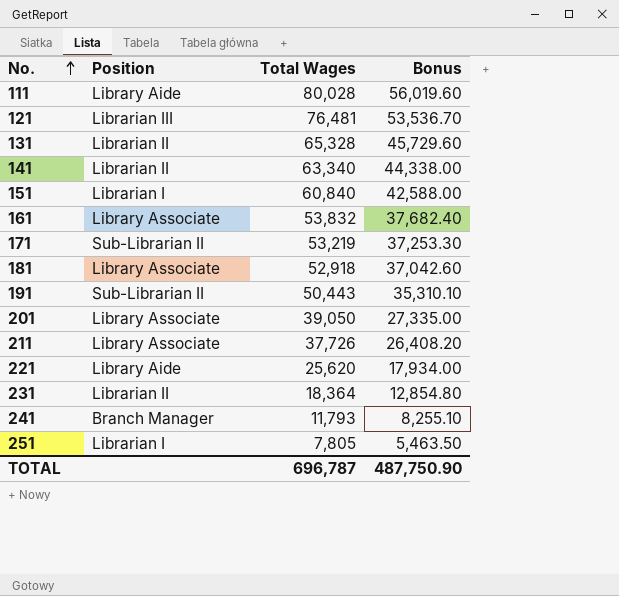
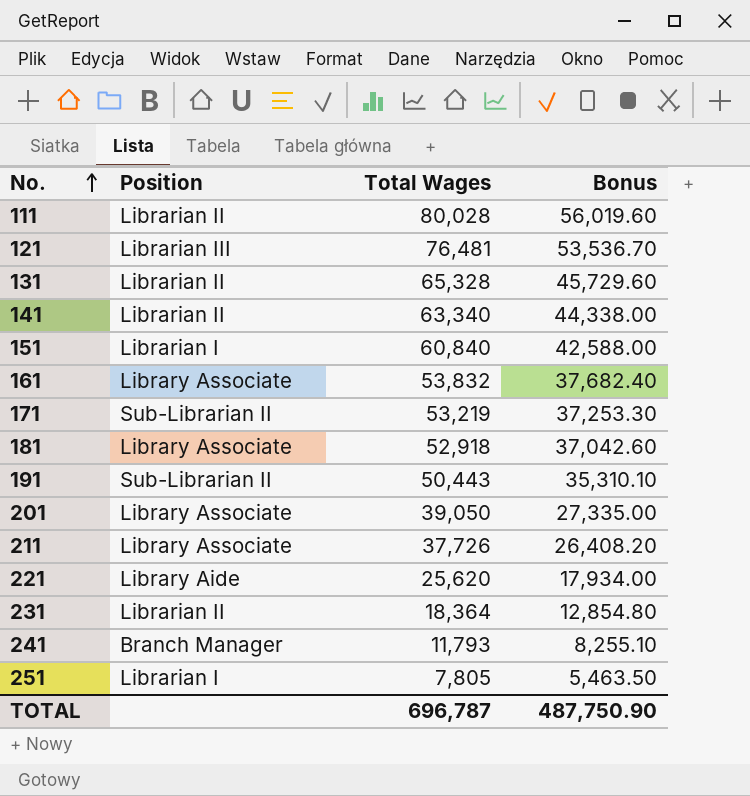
111 | Position: Library Aide -> Librarian II

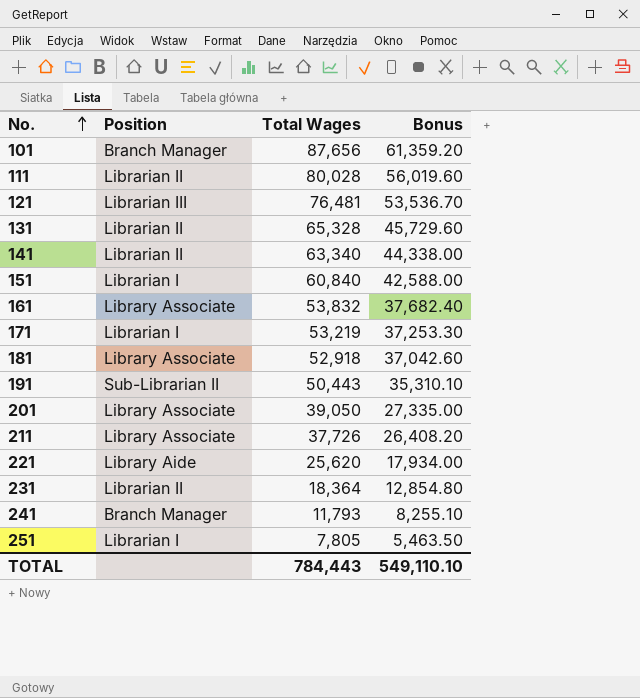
row 101: none -> Branch Manager | 87,656 | 61,359.20
171 | Position: Sub-Librarian II -> Librarian I
TOTAL | Total Wages: 696,787 -> 784,443
TOTAL | Bonus: 487,750.90 -> 549,110.10

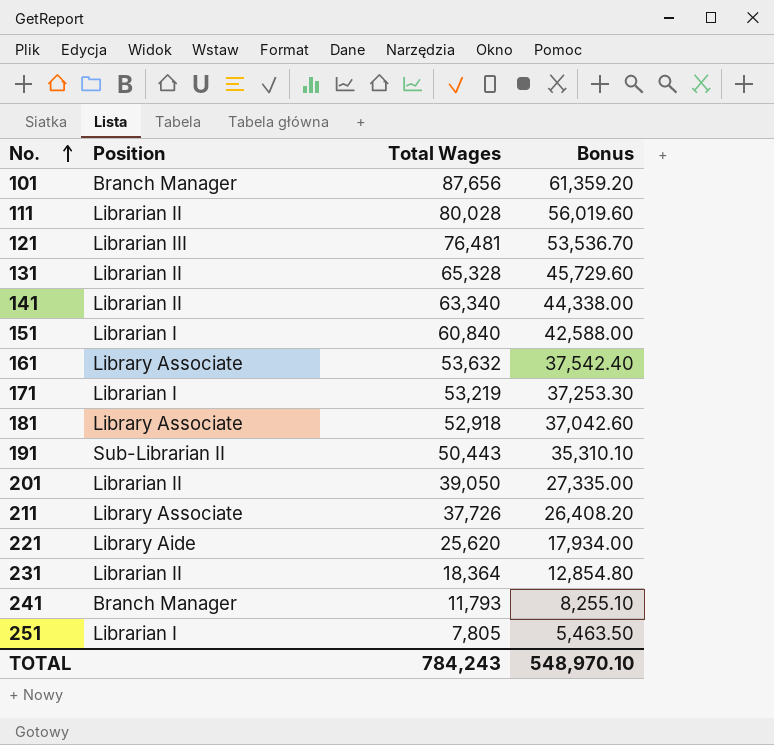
161 | Total Wages: 53,832 -> 53,632
161 | Bonus: 37,682.40 -> 37,542.40
201 | Position: Library Associate -> Librarian II
TOTAL | Total Wages: 784,443 -> 784,243
TOTAL | Bonus: 549,110.10 -> 548,970.10

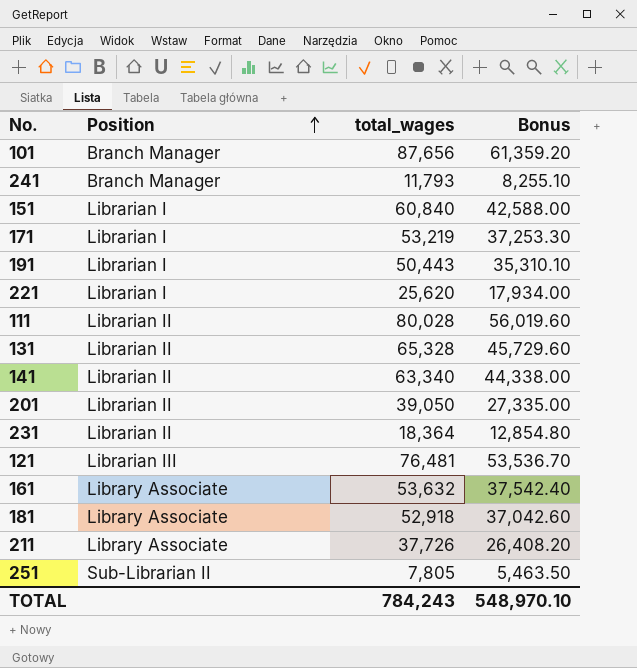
row order: No. ascending -> Position ascending
column name: Total Wages -> total_wages
191 | Position: Sub-Librarian II -> Librarian I
221 | Position: Library Aide -> Librarian I
251 | Position: Librarian I -> Sub-Librarian II

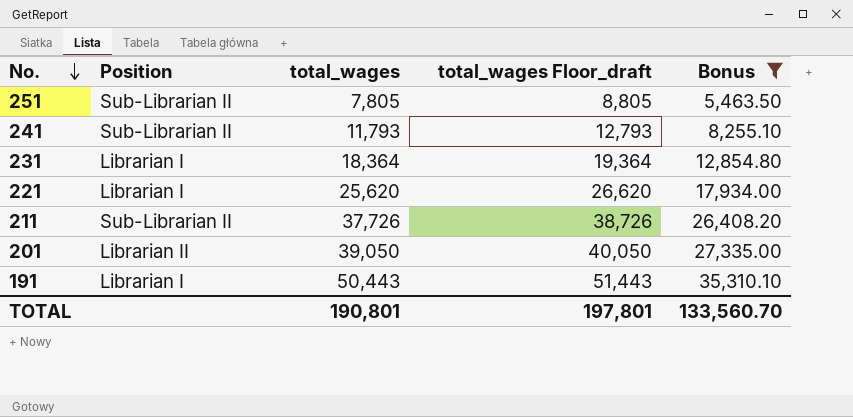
filter: none -> Bonus <= 35,310.10
row order: Position ascending -> No. descending
column total_wages Floor_draft | formula: none -> [total_wages] + 1000
241 | Position: Branch Manager -> Sub-Librarian II
231 | Position: Librarian II -> Librarian I
211 | Position: Library Associate -> Sub-Librarian II
TOTAL | total_wages: 784,243 -> 190,801
TOTAL | Bonus: 548,970.10 -> 133,560.70

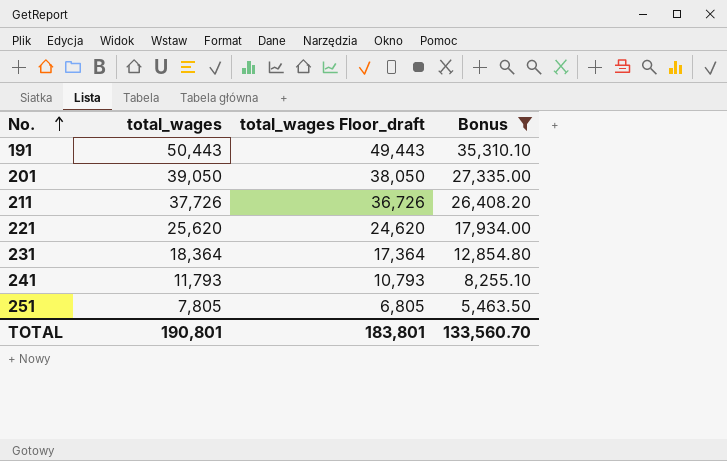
row order: No. descending -> No. ascending
column Position | position: 2 -> none
column total_wages Floor_draft | formula: [total_wages] + 1000 -> [total_wages] - 1000
TOTAL | total_wages Floor_draft: 197,801 -> 183,801

